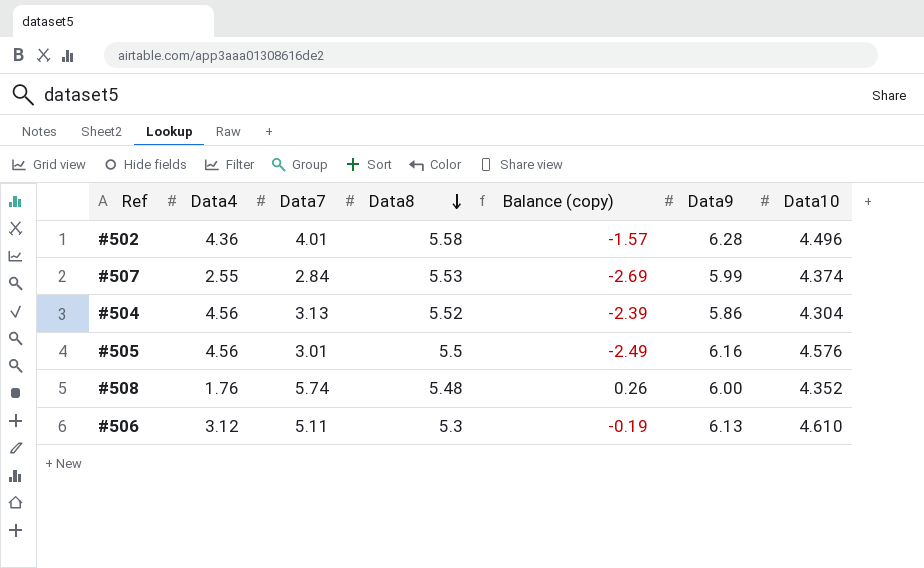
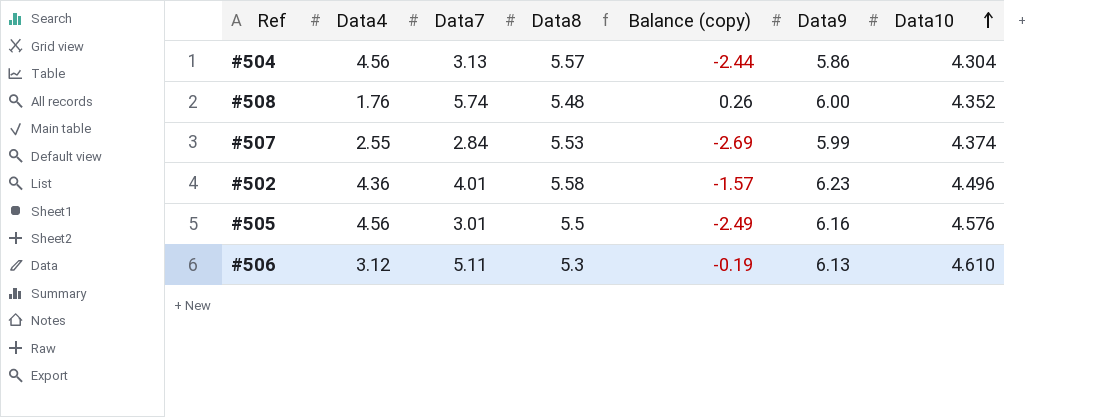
row order: Data8 descending -> Data10 ascending
#504 | Data8: 5.52 -> 5.57
#504 | Balance (copy): -2.39 -> -2.44
#502 | Data9: 6.28 -> 6.23

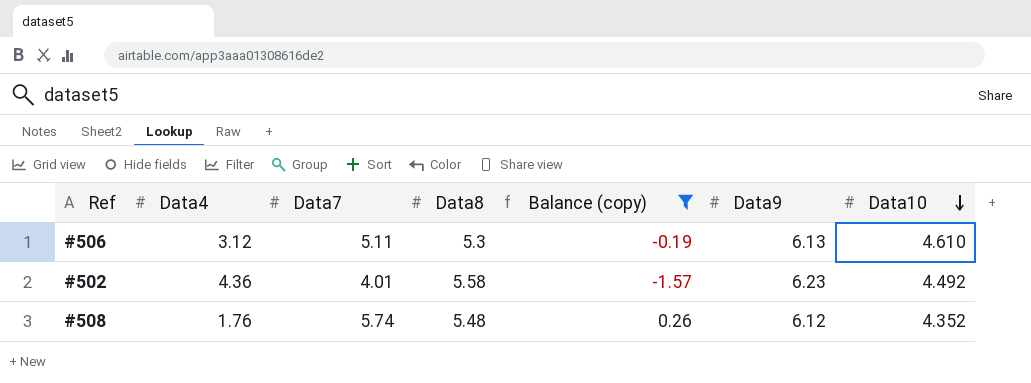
filter: none -> Balance (copy) >= -1.57
row order: Data10 ascending -> Data10 descending
#502 | Data10: 4.496 -> 4.492
#508 | Data9: 6.00 -> 6.12

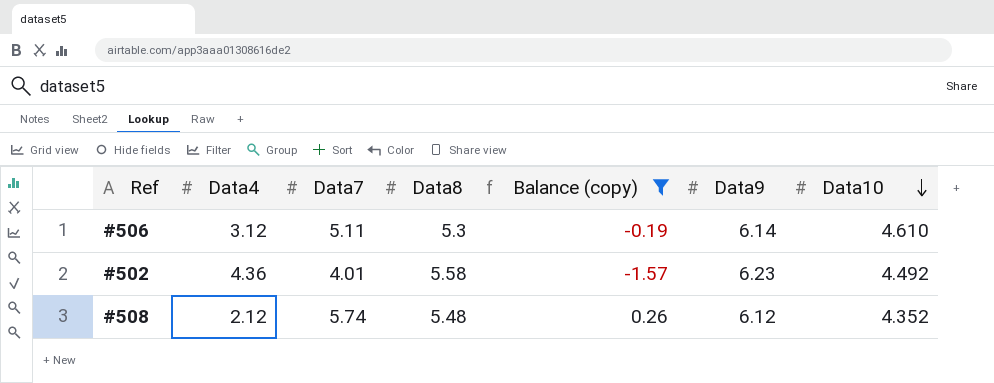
#506 | Data9: 6.13 -> 6.14
#508 | Data4: 1.76 -> 2.12

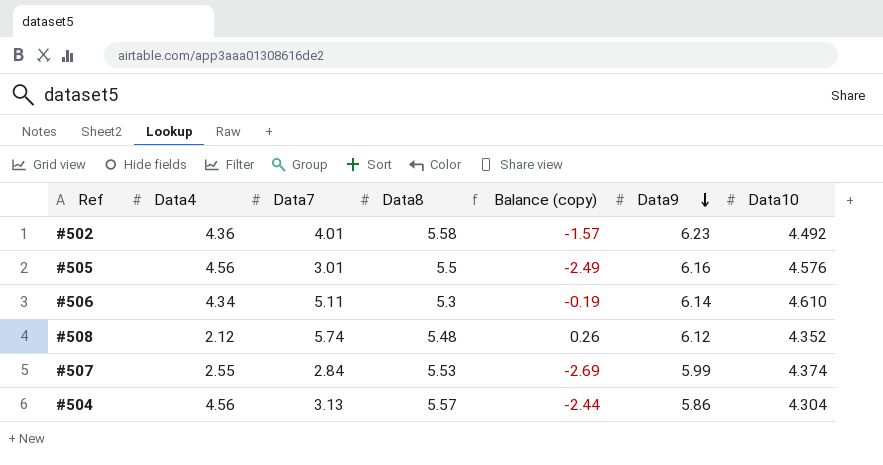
filter: Balance (copy) >= -1.57 -> none
row order: Data10 descending -> Data9 descending
#506 | Data4: 3.12 -> 4.34

